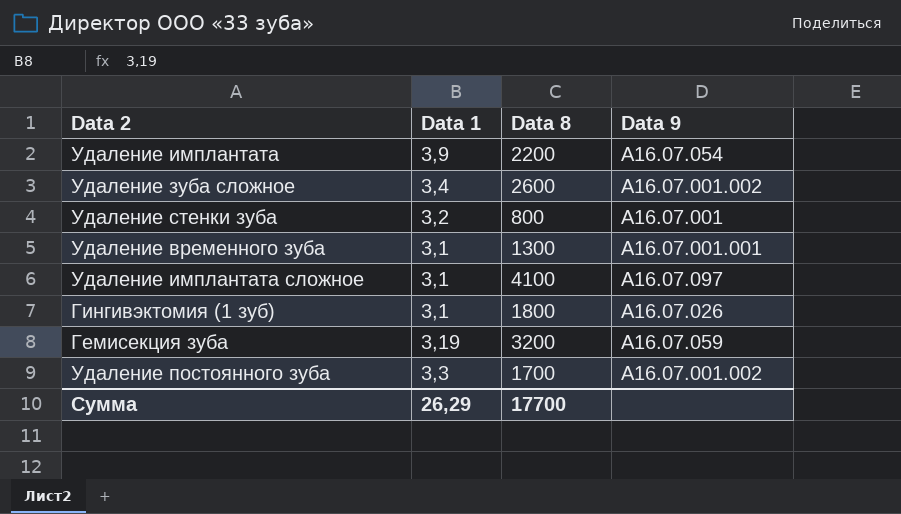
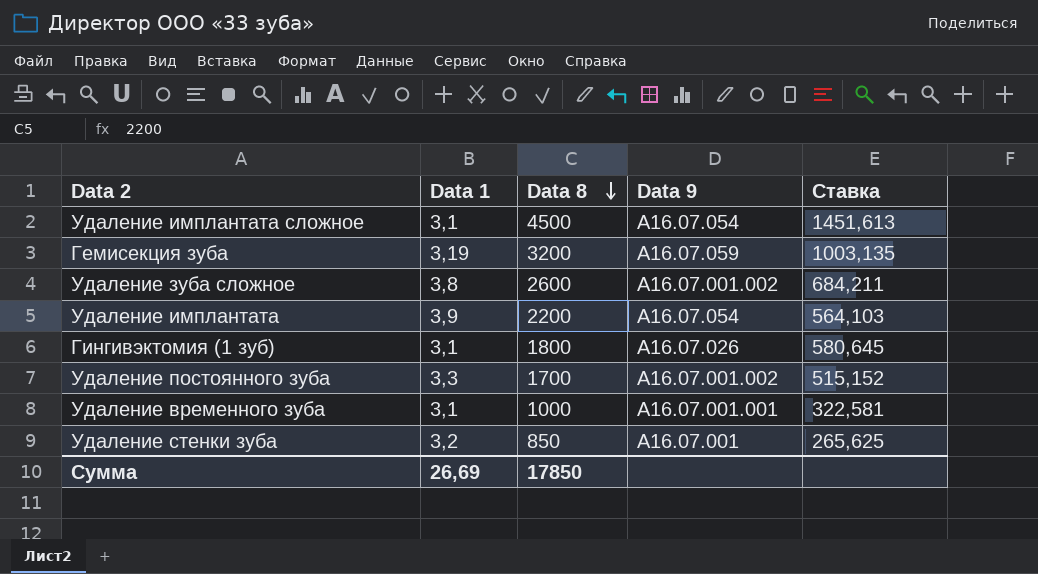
row order: none -> Data 8 descending
column Ставка | formula: none -> [Data 8] / [Data 1]
Удаление имплантата сложное | Data 8: 4100 -> 4500
Удаление имплантата сложное | Data 9: A16.07.097 -> A16.07.054
Удаление зуба сложное | Data 1: 3,4 -> 3,8
Удаление временного зуба | Data 8: 1300 -> 1000
Удаление стенки зуба | Data 8: 800 -> 850
Сумма | Data 1: 26,29 -> 26,69
Сумма | Data 8: 17700 -> 17850

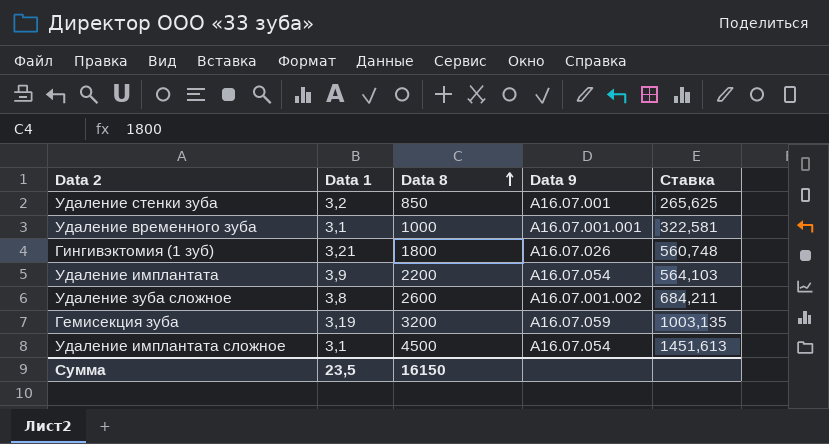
row order: Data 8 descending -> Data 8 ascending
row Удаление постоянного зуба: 3,3 | 1700 | А16.07.001.002 | 515,152 -> none
Гингивэктомия (1 зуб) | Data 1: 3,1 -> 3,21
Гингивэктомия (1 зуб) | Ставка: 580,645 -> 560,748
Сумма | Data 1: 26,69 -> 23,5
Сумма | Data 8: 17850 -> 16150

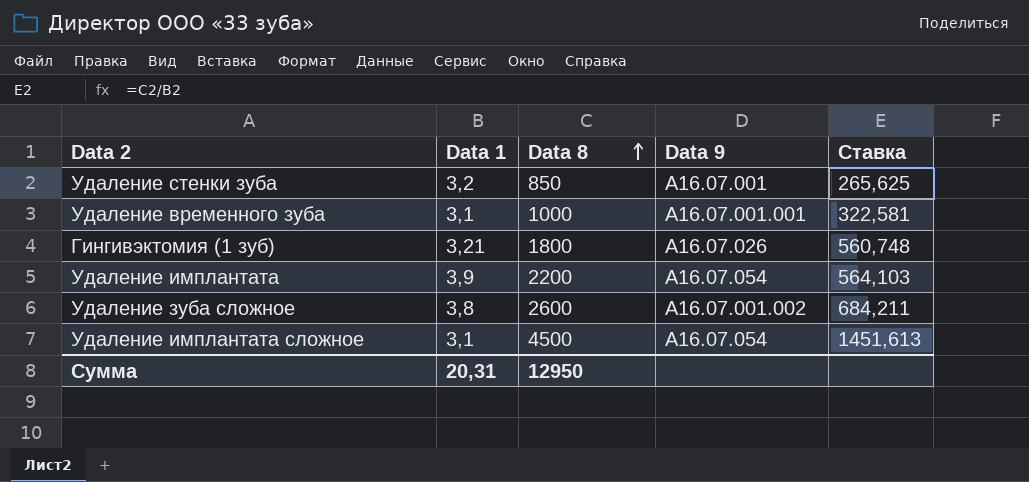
row Гемисекция зуба: 3,19 | 3200 | A16.07.059 | 1003,135 -> none
Сумма | Data 1: 23,5 -> 20,31
Сумма | Data 8: 16150 -> 12950

